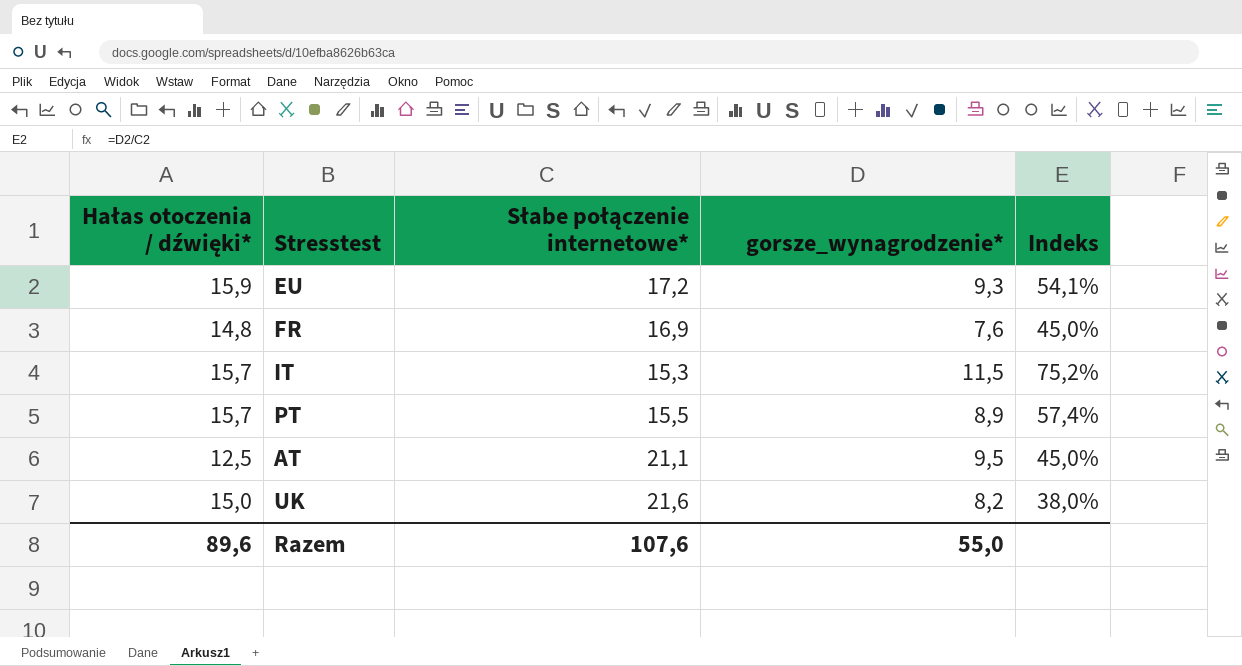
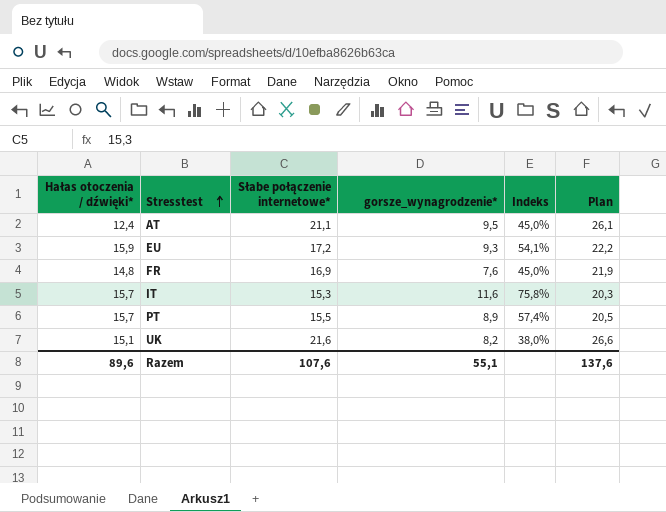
row order: none -> Stresstest ascending
column Plan | formula: none -> [Słabe połączenie internetowe*] + 5
AT | Hałas otoczenia / dźwięki*: 12,5 -> 12,4
IT | gorsze_wynagrodzenie*: 11,5 -> 11,6
IT | Indeks: 75,2% -> 75,8%
UK | Hałas otoczenia / dźwięki*: 15,0 -> 15,1
Razem | gorsze_wynagrodzenie*: 55,0 -> 55,1

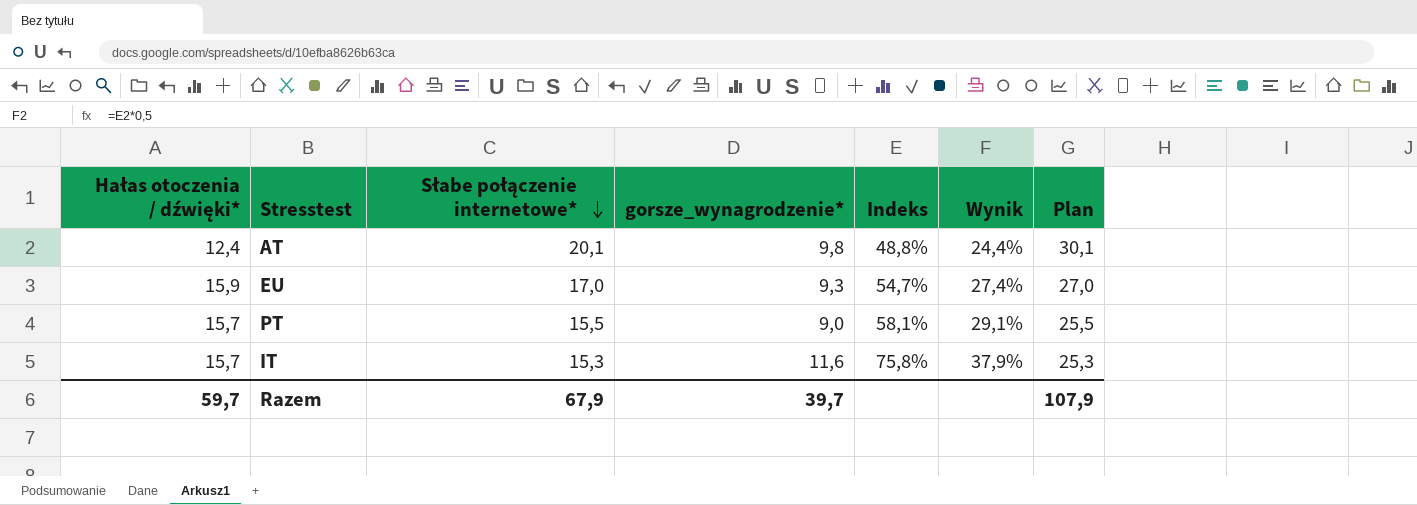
row order: Stresstest ascending -> Słabe połączenie internetowe* descending
column Wynik | formula: none -> [Indeks] * 0,5
column Plan | formula: [Słabe połączenie internetowe*] + 5 -> [Słabe połączenie internetowe*] + 10
row FR: 14,8 | 16,9 | 7,6 | 45,0% | 21,9 -> none
row UK: 15,1 | 21,6 | 8,2 | 38,0% | 26,6 -> none
AT | Słabe połączenie internetowe*: 21,1 -> 20,1
AT | gorsze_wynagrodzenie*: 9,5 -> 9,8
AT | Indeks: 45,0% -> 48,8%
EU | Słabe połączenie internetowe*: 17,2 -> 17,0
EU | Indeks: 54,1% -> 54,7%
PT | gorsze_wynagrodzenie*: 8,9 -> 9,0
PT | Indeks: 57,4% -> 58,1%
Razem | Hałas otoczenia / dźwięki*: 89,6 -> 59,7
Razem | Słabe połączenie internetowe*: 107,6 -> 67,9
Razem | gorsze_wynagrodzenie*: 55,1 -> 39,7
Razem | Plan: 137,6 -> 107,9

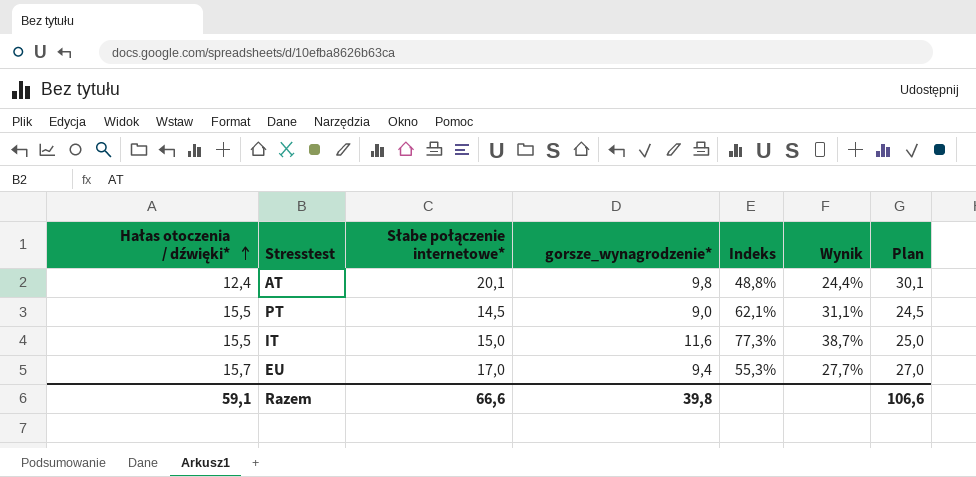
row order: Słabe połączenie internetowe* descending -> Hałas otoczenia / dźwięki* ascending
PT | Hałas otoczenia / dźwięki*: 15,7 -> 15,5
PT | Słabe połączenie internetowe*: 15,5 -> 14,5
PT | Indeks: 58,1% -> 62,1%
PT | Wynik: 29,1% -> 31,1%
PT | Plan: 25,5 -> 24,5
IT | Hałas otoczenia / dźwięki*: 15,7 -> 15,5
IT | Słabe połączenie internetowe*: 15,3 -> 15,0
IT | Indeks: 75,8% -> 77,3%
IT | Wynik: 37,9% -> 38,7%
IT | Plan: 25,3 -> 25,0
EU | Hałas otoczenia / dźwięki*: 15,9 -> 15,7
EU | gorsze_wynagrodzenie*: 9,3 -> 9,4
EU | Indeks: 54,7% -> 55,3%
EU | Wynik: 27,4% -> 27,7%
Razem | Hałas otoczenia / dźwięki*: 59,7 -> 59,1
Razem | Słabe połączenie internetowe*: 67,9 -> 66,6
Razem | gorsze_wynagrodzenie*: 39,7 -> 39,8
Razem | Plan: 107,9 -> 106,6

